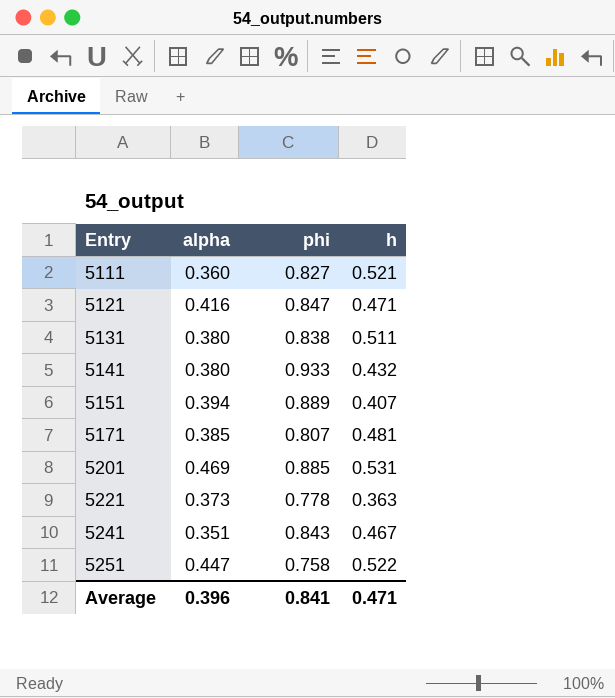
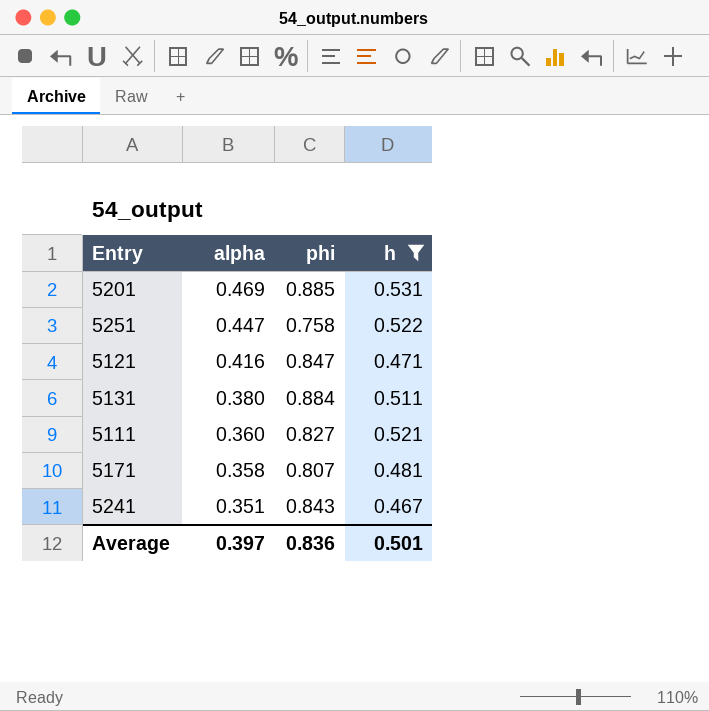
filter: none -> h >= 0.467
row order: Entry ascending -> alpha descending
5131 | phi: 0.838 -> 0.884
5171 | alpha: 0.385 -> 0.358
Average | alpha: 0.396 -> 0.397
Average | phi: 0.841 -> 0.836
Average | h: 0.471 -> 0.501

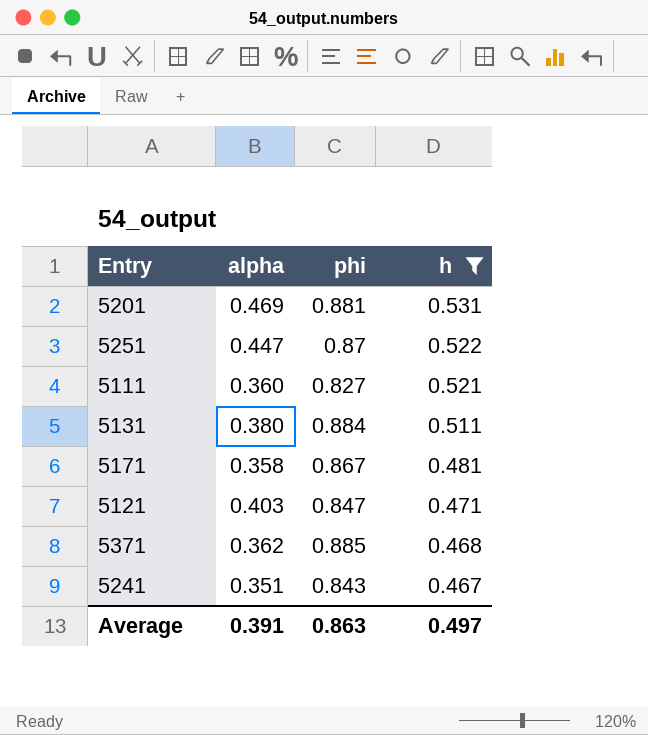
row order: alpha descending -> h descending
5201 | phi: 0.885 -> 0.881
5251 | phi: 0.758 -> 0.87
5171 | phi: 0.807 -> 0.867
5121 | alpha: 0.416 -> 0.403
row 5371: none -> 0.362 | 0.885 | 0.468
Average | alpha: 0.397 -> 0.391
Average | phi: 0.836 -> 0.863
Average | h: 0.501 -> 0.497

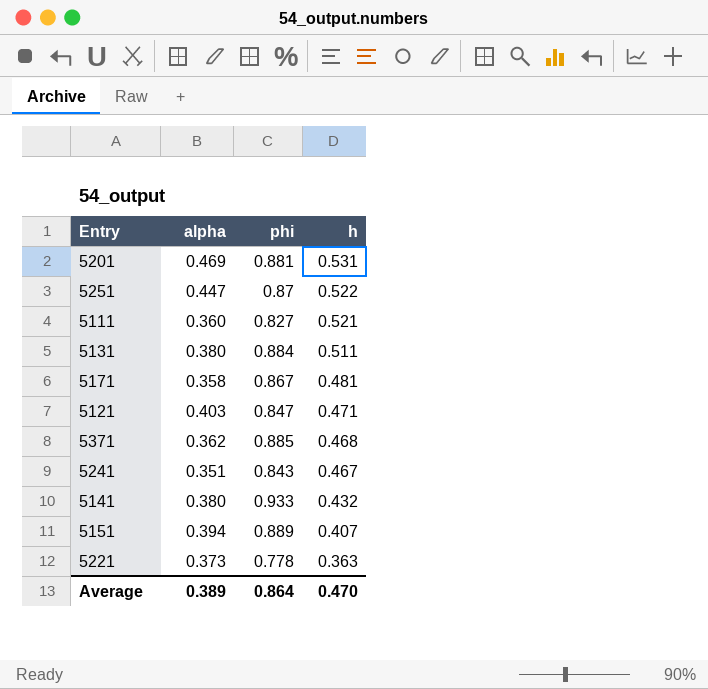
filter: h >= 0.467 -> none
Average | alpha: 0.391 -> 0.389
Average | phi: 0.863 -> 0.864
Average | h: 0.497 -> 0.470

